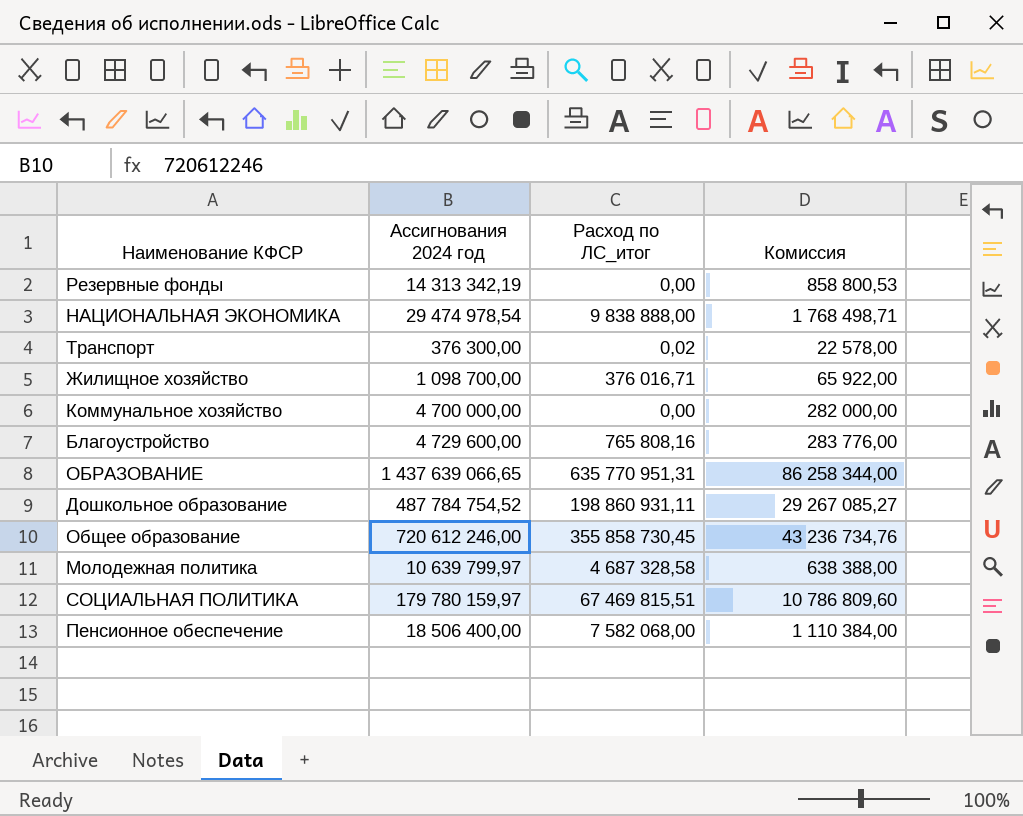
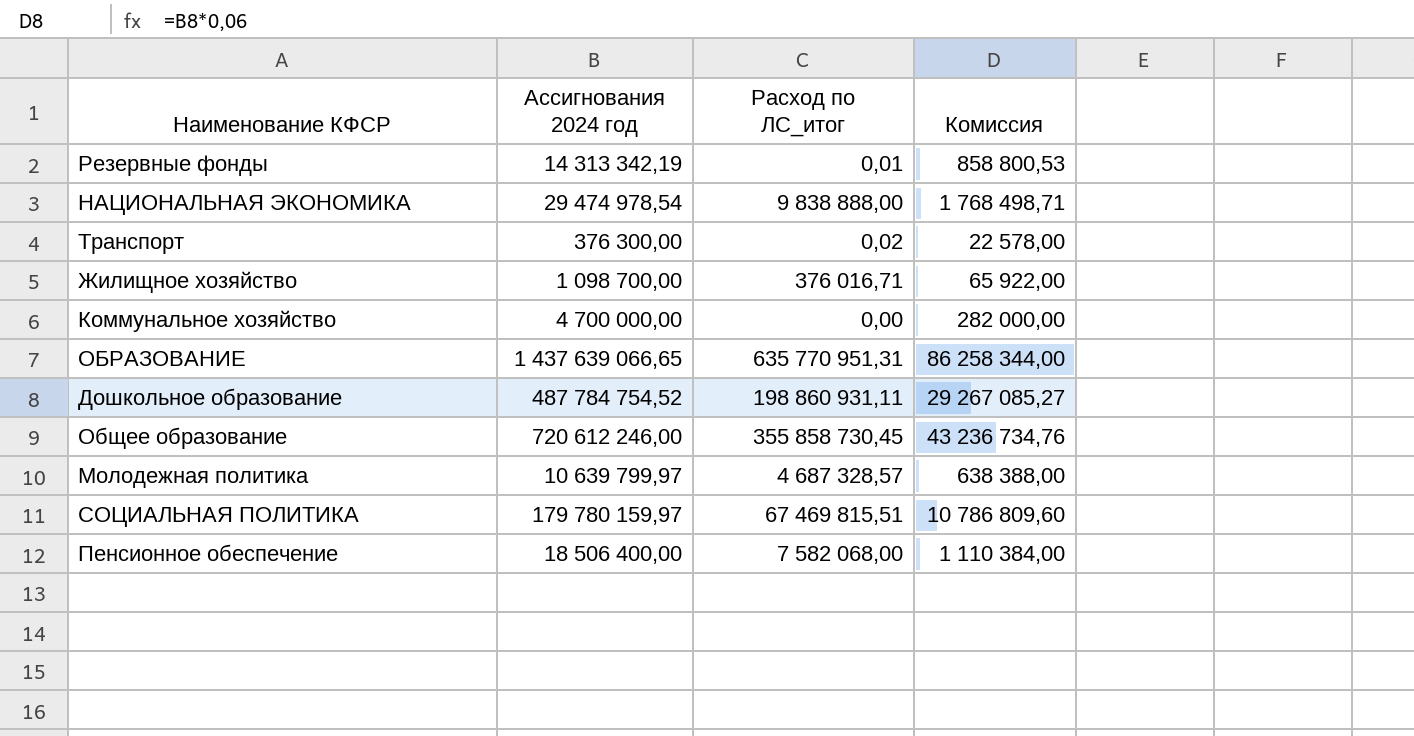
row Благоустройство: 4 729 600,00 | 765 808,16 | 283 776,00 -> none
Резервные фонды | Расход по ЛС_итог: 0,00 -> 0,01
Молодежная политика | Расход по ЛС_итог: 4 687 328,58 -> 4 687 328,57

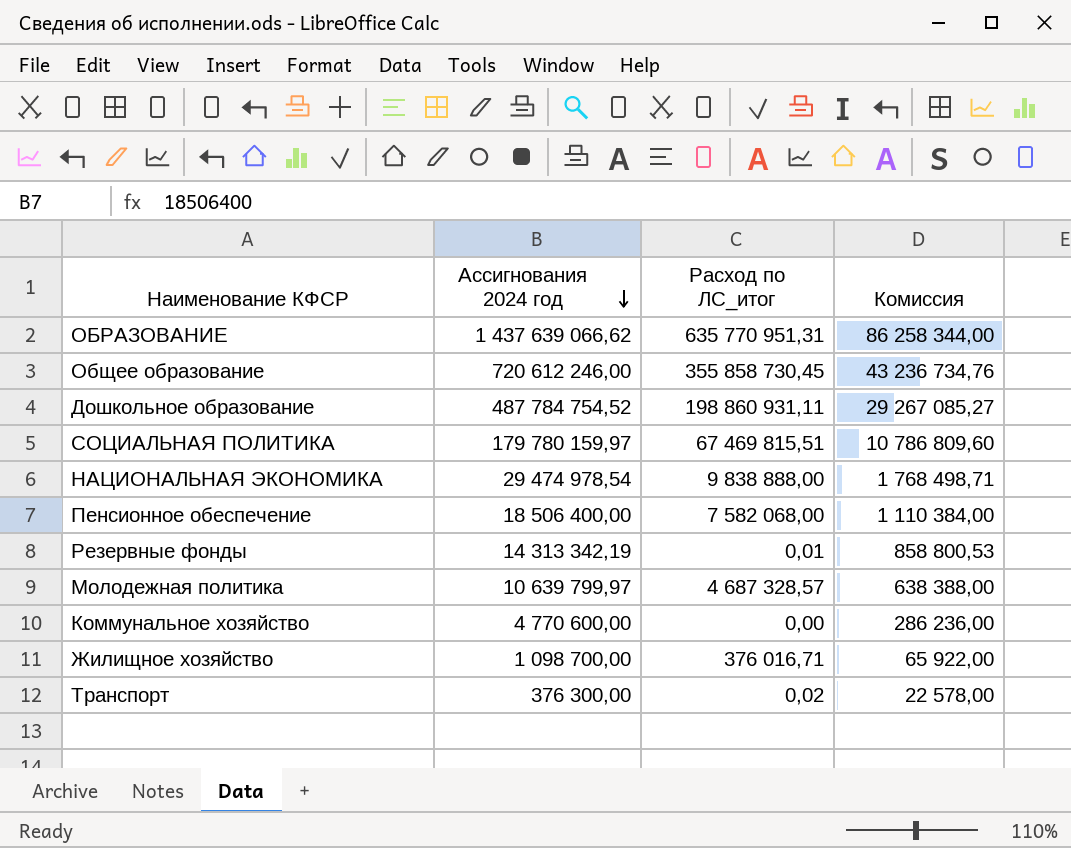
row order: none -> Ассигнования 2024 год descending
ОБРАЗОВАНИЕ | Ассигнования 2024 год: 1 437 639 066,65 -> 1 437 639 066,62
Коммунальное хозяйство | Ассигнования 2024 год: 4 700 000,00 -> 4 770 600,00
Коммунальное хозяйство | Комиссия: 282 000,00 -> 286 236,00

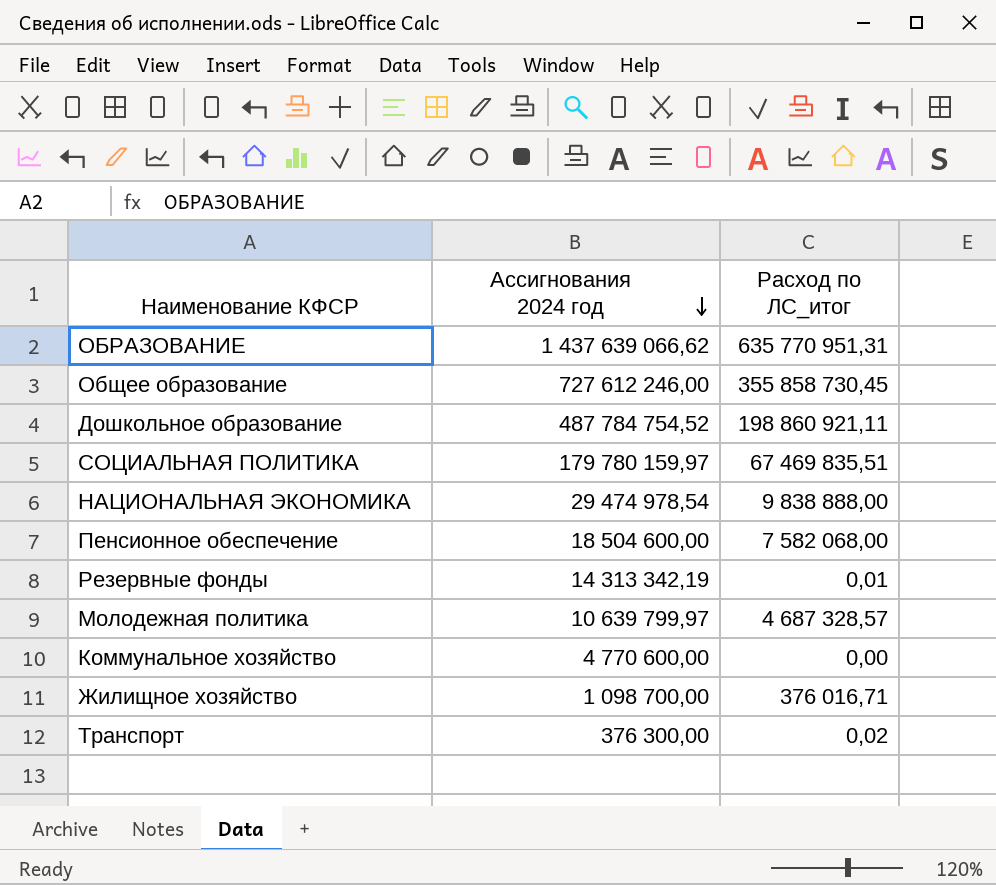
column Комиссия | formula: [Ассигнования 2024 год] * 0,06 -> none
Общее образование | Ассигнования 2024 год: 720 612 246,00 -> 727 612 246,00
Дошкольное образование | Расход по ЛС_итог: 198 860 931,11 -> 198 860 921,11
СОЦИАЛЬНАЯ ПОЛИТИКА | Расход по ЛС_итог: 67 469 815,51 -> 67 469 835,51
Пенсионное обеспечение | Ассигнования 2024 год: 18 506 400,00 -> 18 504 600,00

